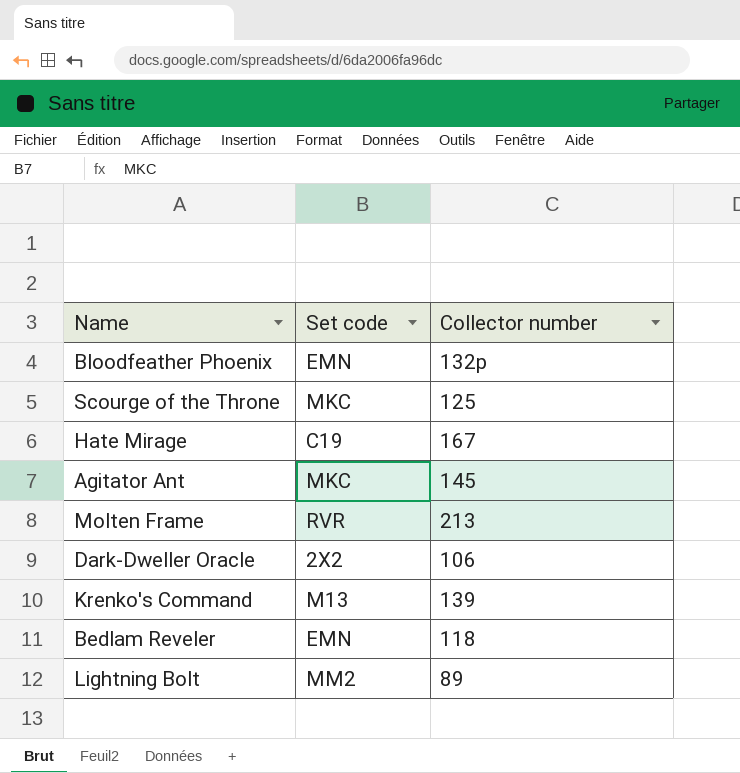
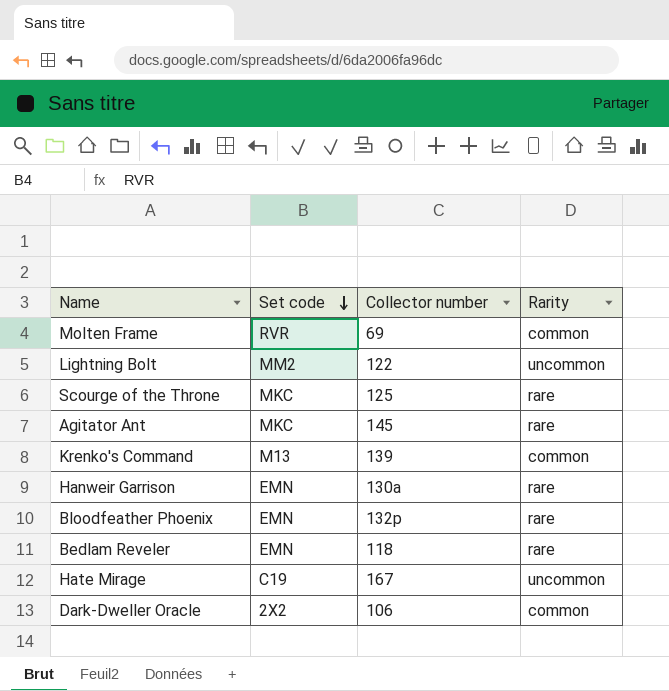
row order: none -> Set code descending
column Rarity | position: none -> 4
Molten Frame | Collector number: 213 -> 69
Lightning Bolt | Collector number: 89 -> 122
row Hanweir Garrison: none -> EMN | 130a | rare

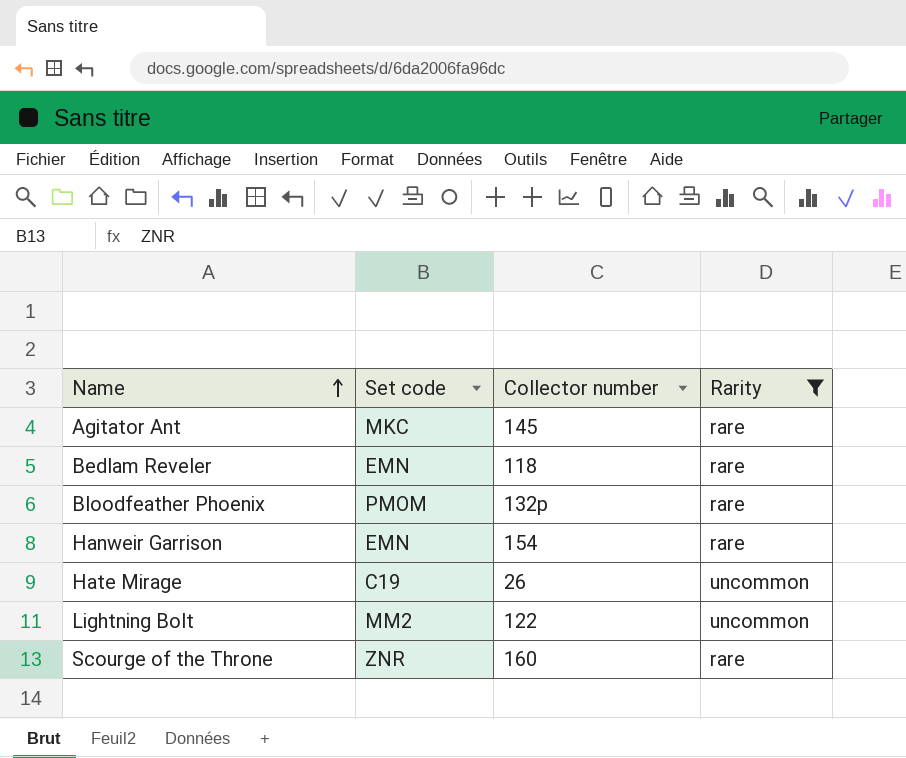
filter: none -> Rarity != common
row order: Set code descending -> Name ascending
Bloodfeather Phoenix | Set code: EMN -> PMOM
Hanweir Garrison | Collector number: 130a -> 154
Hate Mirage | Collector number: 167 -> 26
Scourge of the Throne | Set code: MKC -> ZNR
Scourge of the Throne | Collector number: 125 -> 160

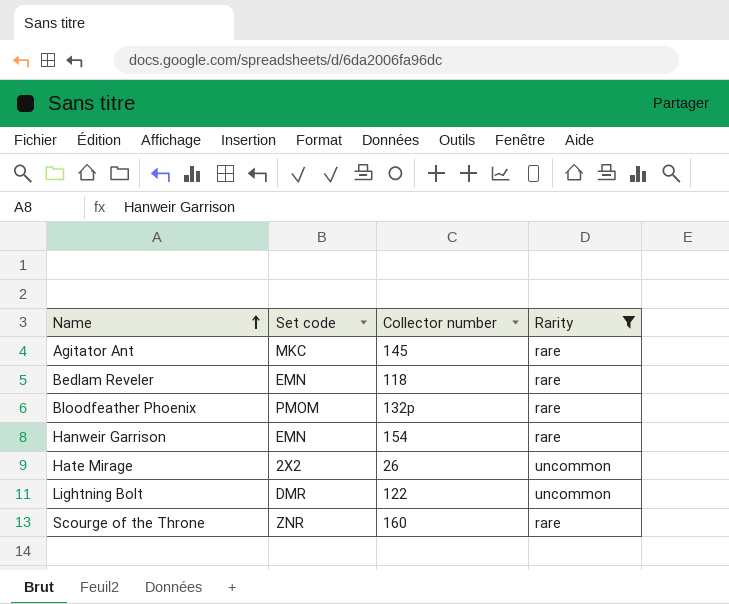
Hate Mirage | Set code: C19 -> 2X2
Lightning Bolt | Set code: MM2 -> DMR

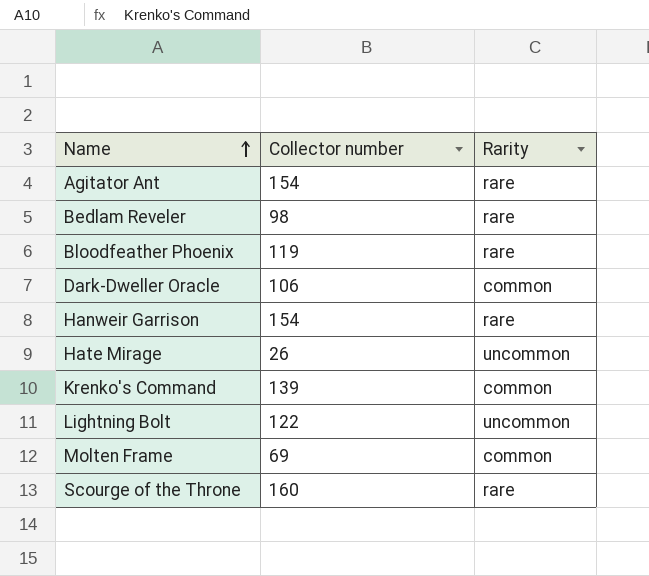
filter: Rarity != common -> none
column Set code | position: 2 -> none
Agitator Ant | Collector number: 145 -> 154
Bedlam Reveler | Collector number: 118 -> 98
Bloodfeather Phoenix | Collector number: 132p -> 119

